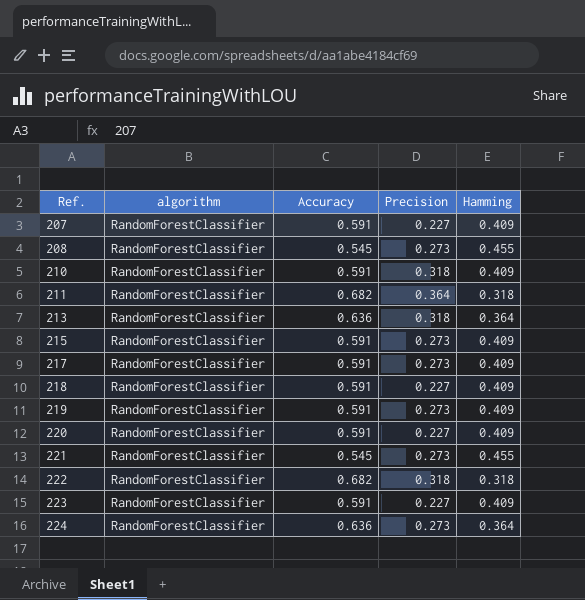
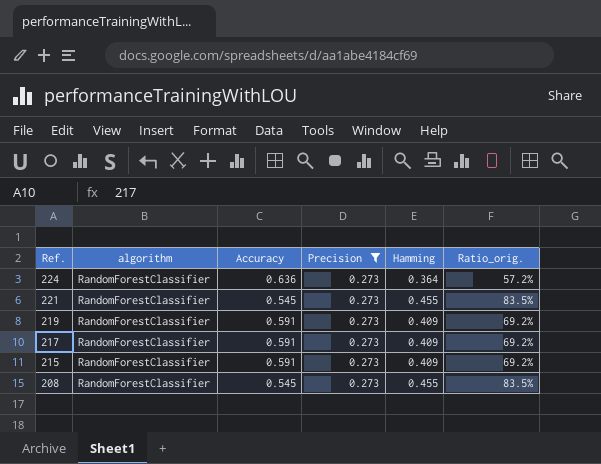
filter: none -> Precision = 0.273
row order: Ref. ascending -> Ref. descending
column Ratio_orig. | formula: none -> [Hamming] / [Accuracy]

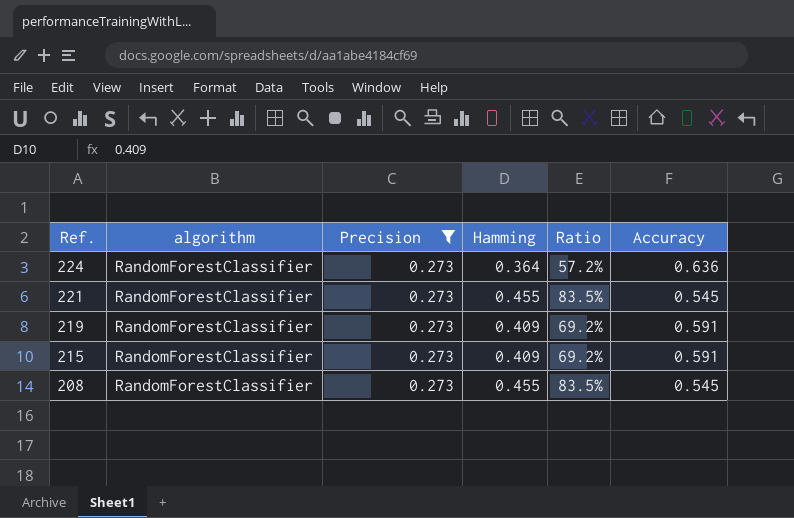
column name: Ratio_orig. -> Ratio
column Accuracy | position: 3 -> 6
row 217: RandomForestClassifier | 0.591 | 0.273 | 0.409 | 69.2% -> none

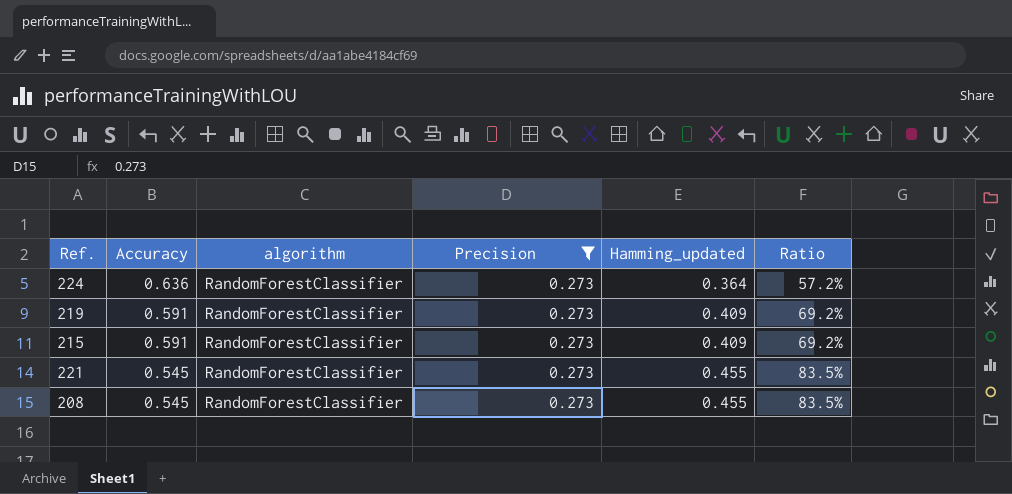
row order: Ref. descending -> Accuracy descending
column Accuracy | position: 6 -> 2
column name: Hamming -> Hamming_updated

